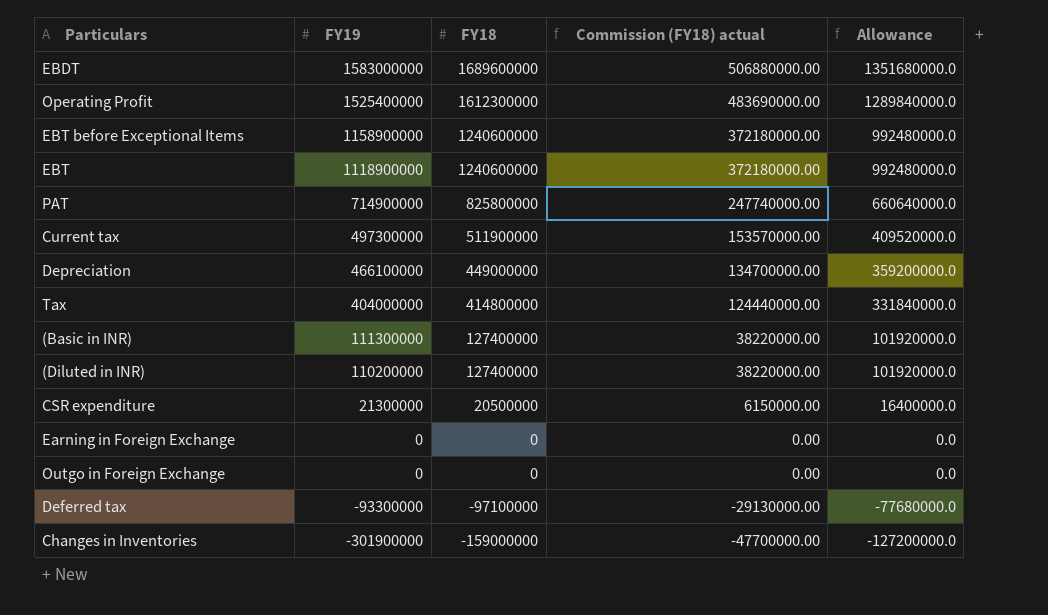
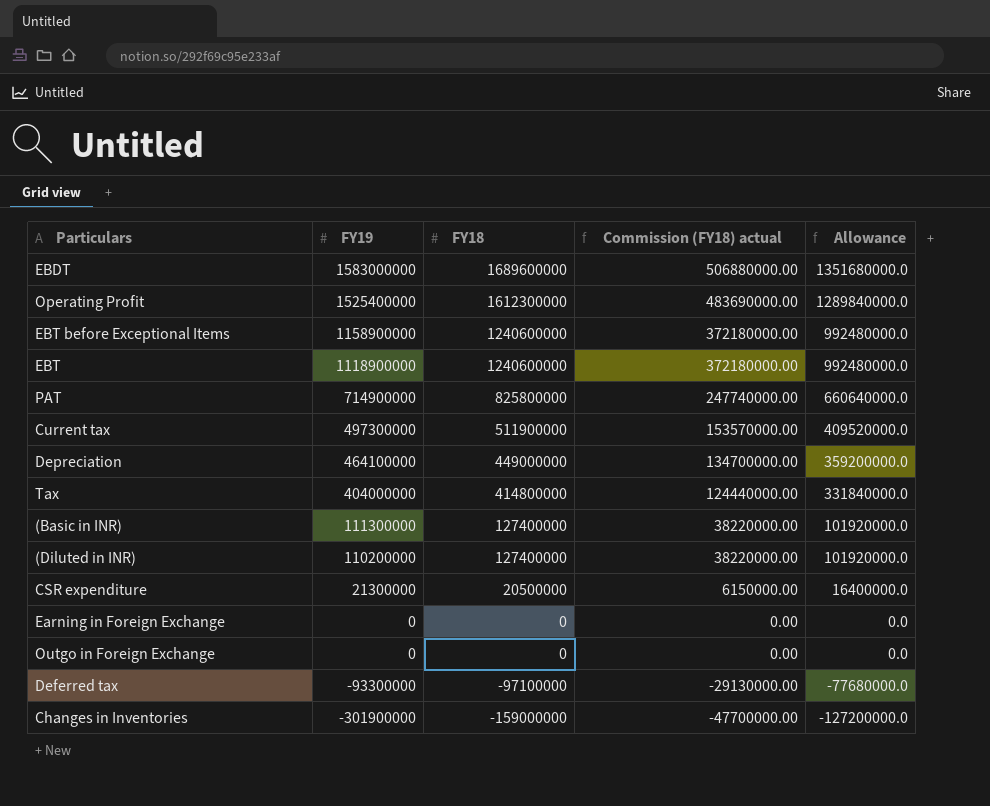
Depreciation | FY19: 466100000 -> 464100000

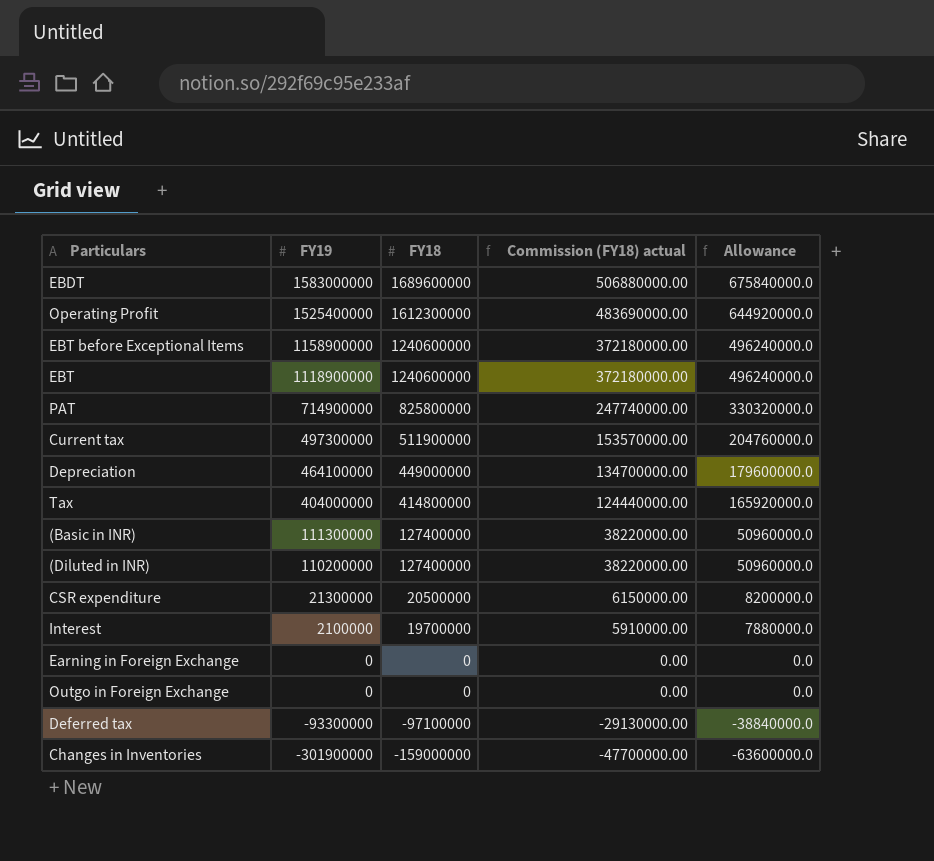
column Allowance | formula: [FY18] * 0.8 -> [FY18] * 0.4
row Interest: none -> 2100000 | 19700000 | 5910000.00 | 7880000.0

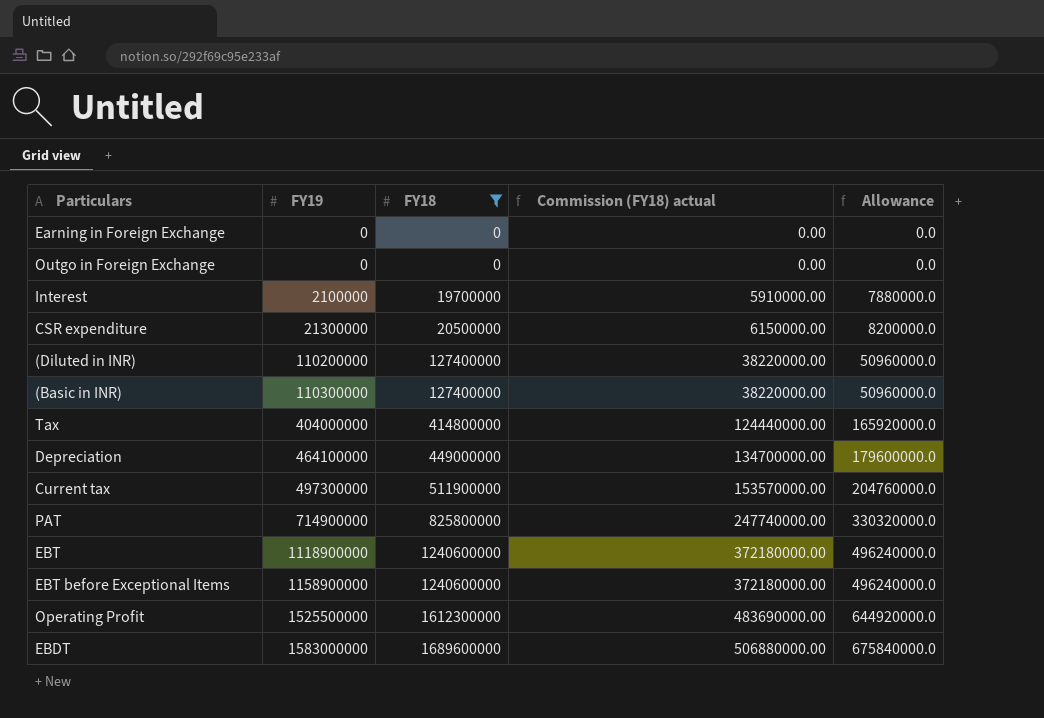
filter: none -> FY18 >= 0
row order: FY19 descending -> FY19 ascending
(Basic in INR) | FY19: 111300000 -> 110300000
Operating Profit | FY19: 1525400000 -> 1525500000

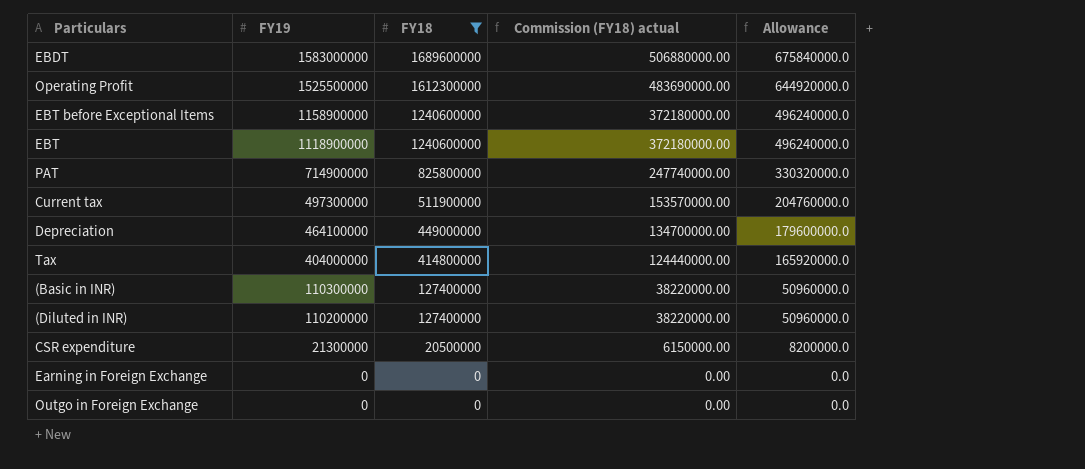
row order: FY19 ascending -> FY19 descending
row Interest: 2100000 | 19700000 | 5910000.00 | 7880000.0 -> none

